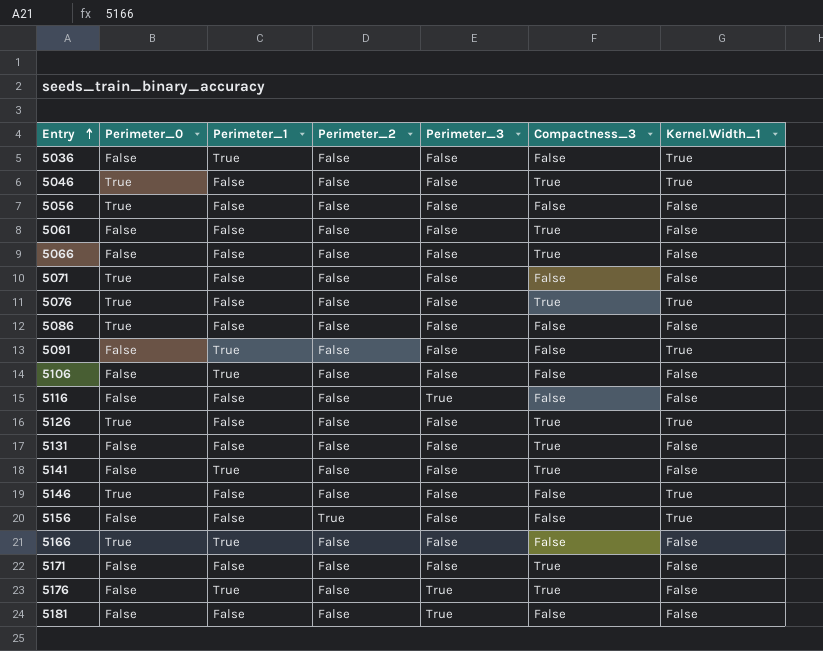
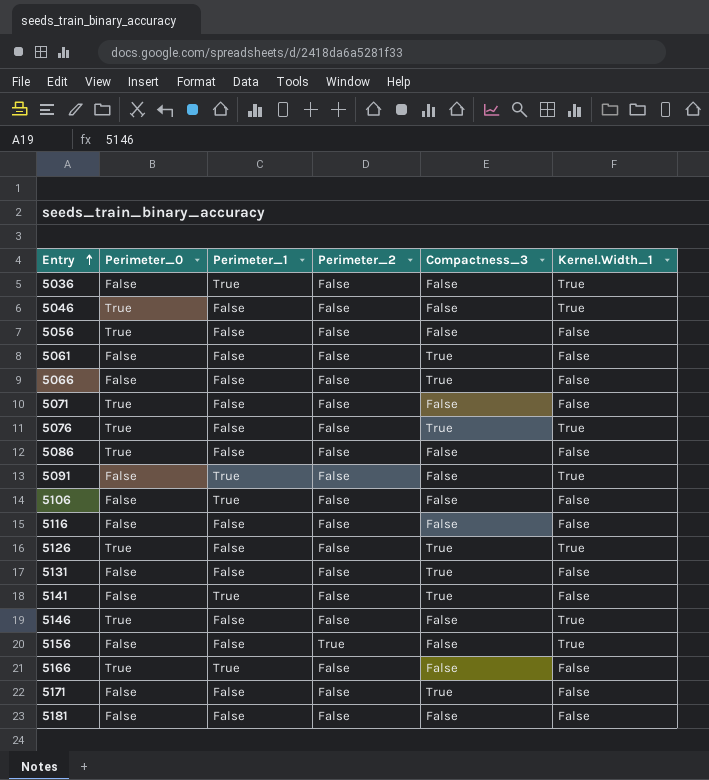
column Perimeter_3 | position: 5 -> none
row 5176: False | True | False | True | True | False -> none
5046 | Compactness_3: True -> False

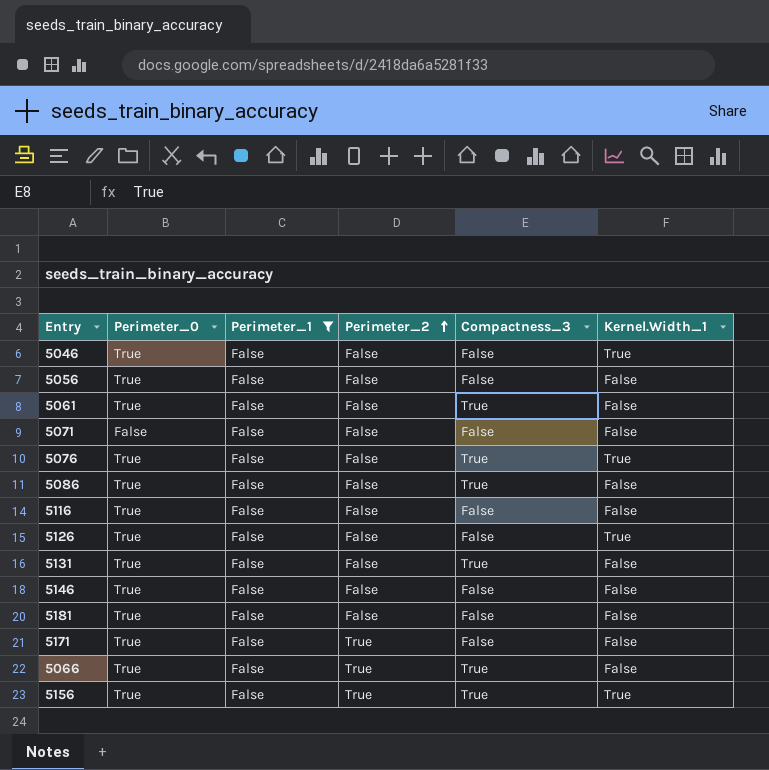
filter: none -> Perimeter_1 = False
row order: Entry ascending -> Perimeter_2 ascending
5061 | Perimeter_0: False -> True
5071 | Perimeter_0: True -> False
5086 | Compactness_3: False -> True
5116 | Perimeter_0: False -> True
5126 | Compactness_3: True -> False
5131 | Perimeter_0: False -> True
5146 | Kernel.Width_1: True -> False
5181 | Perimeter_0: False -> True
5171 | Perimeter_0: False -> True
5171 | Perimeter_2: False -> True
5171 | Compactness_3: True -> False
5066 | Perimeter_0: False -> True
5066 | Perimeter_2: False -> True
5156 | Perimeter_0: False -> True
5156 | Compactness_3: False -> True

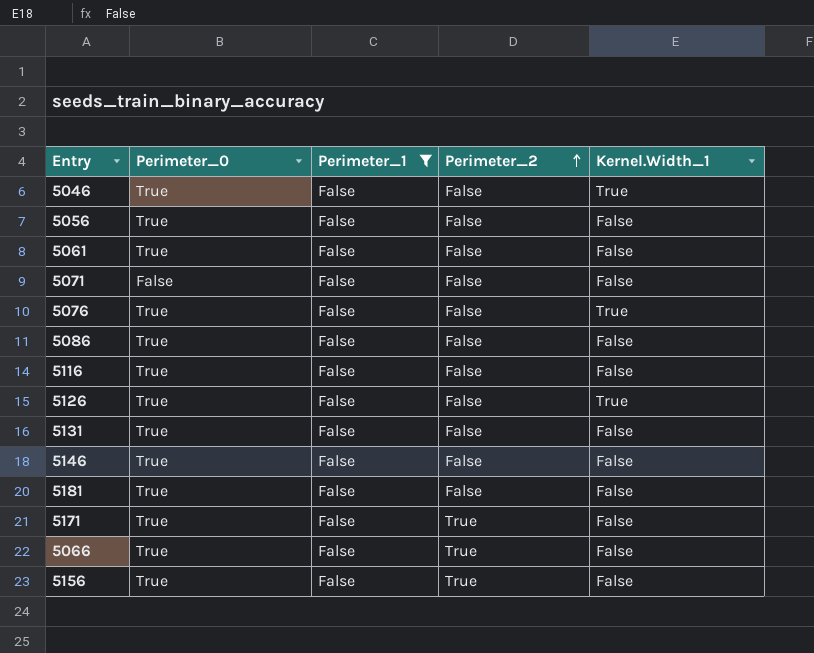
column Compactness_3 | position: 5 -> none
5156 | Kernel.Width_1: True -> False

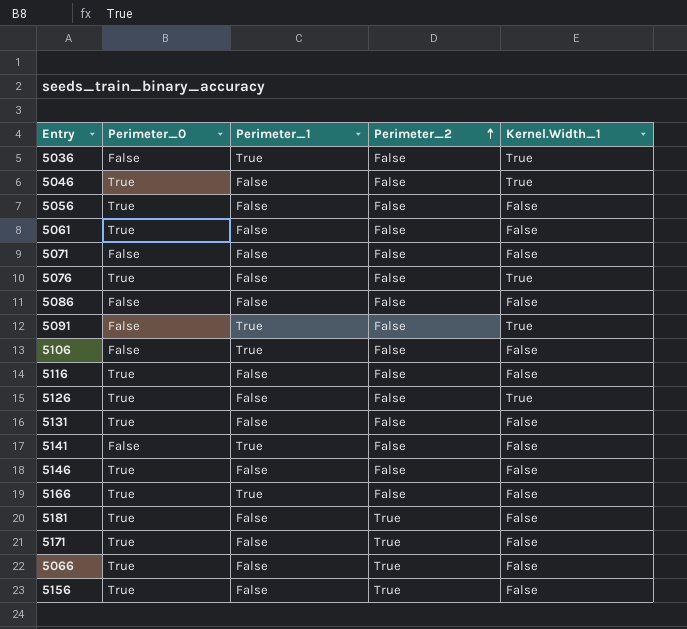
filter: Perimeter_1 = False -> none
5086 | Perimeter_0: True -> False
5181 | Perimeter_2: False -> True

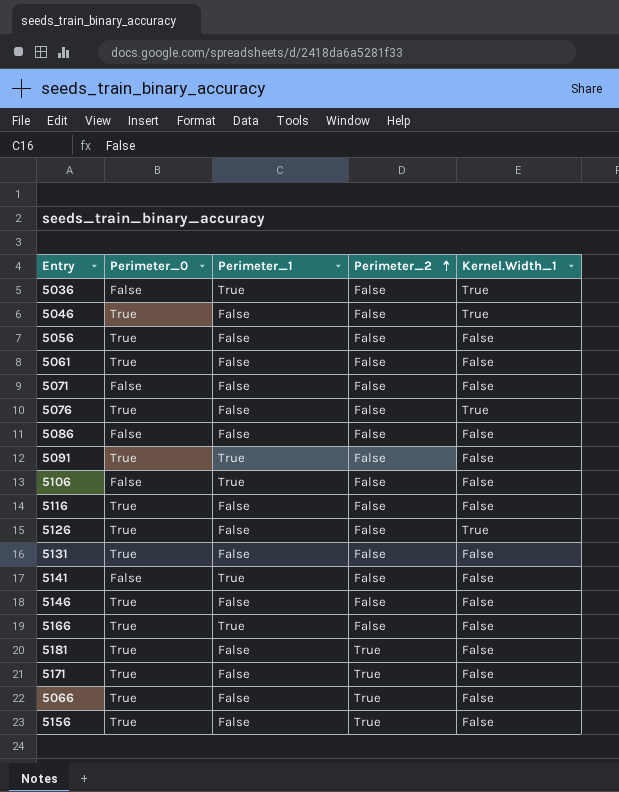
5091 | Perimeter_0: False -> True
5091 | Kernel.Width_1: True -> False

